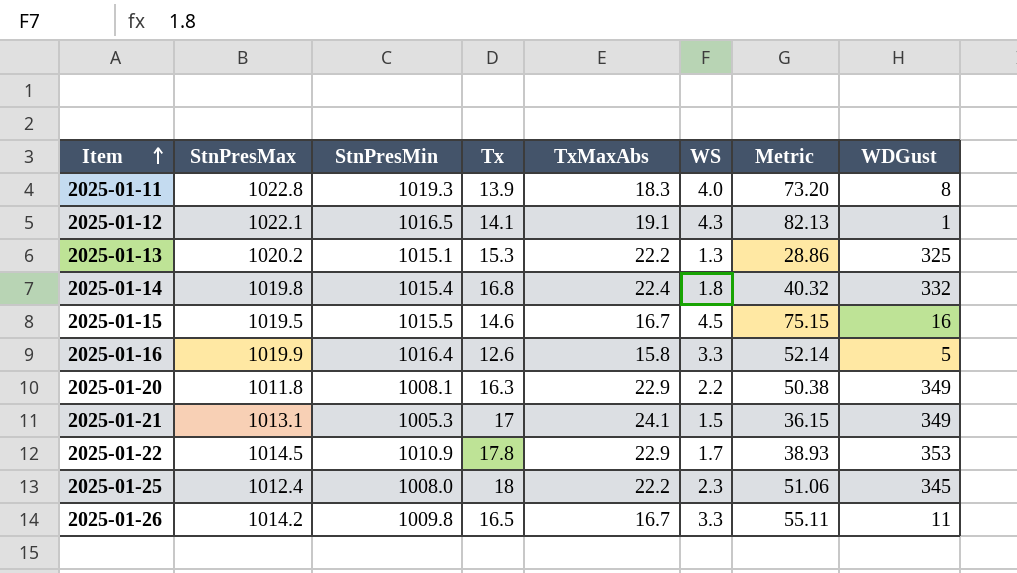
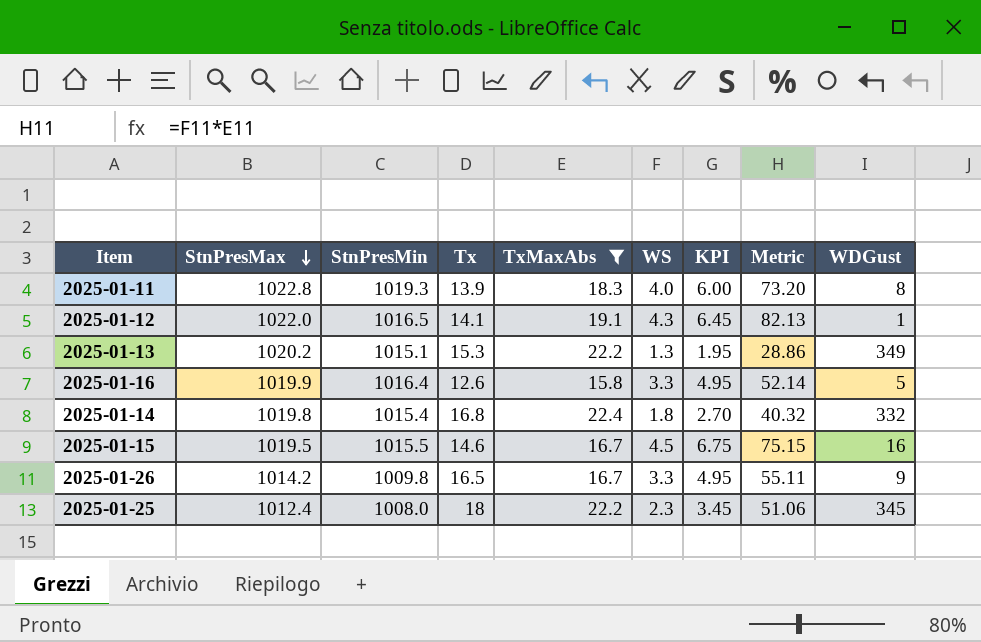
filter: none -> TxMaxAbs <= 22.4
row order: Item ascending -> StnPresMax descending
column KPI | formula: none -> [WS] * 1.5
2025-01-12 | StnPresMax: 1022.1 -> 1022.0
2025-01-13 | WDGust: 325 -> 349
2025-01-26 | WDGust: 11 -> 9

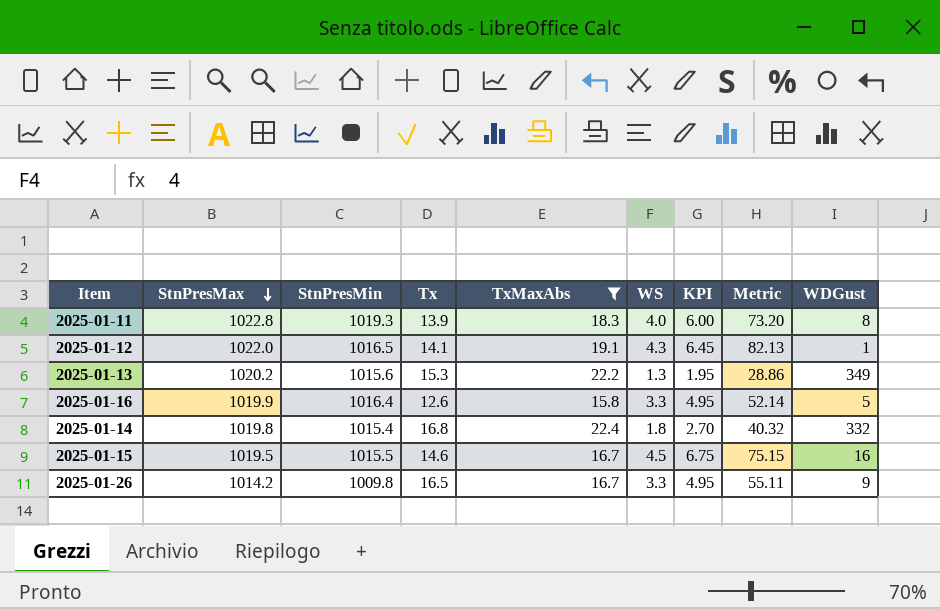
row 2025-01-25: 1012.4 | 1008.0 | 18 | 22.2 | 2.3 | 3.45 | 51.06 | 345 -> none
2025-01-13 | StnPresMin: 1015.1 -> 1015.6

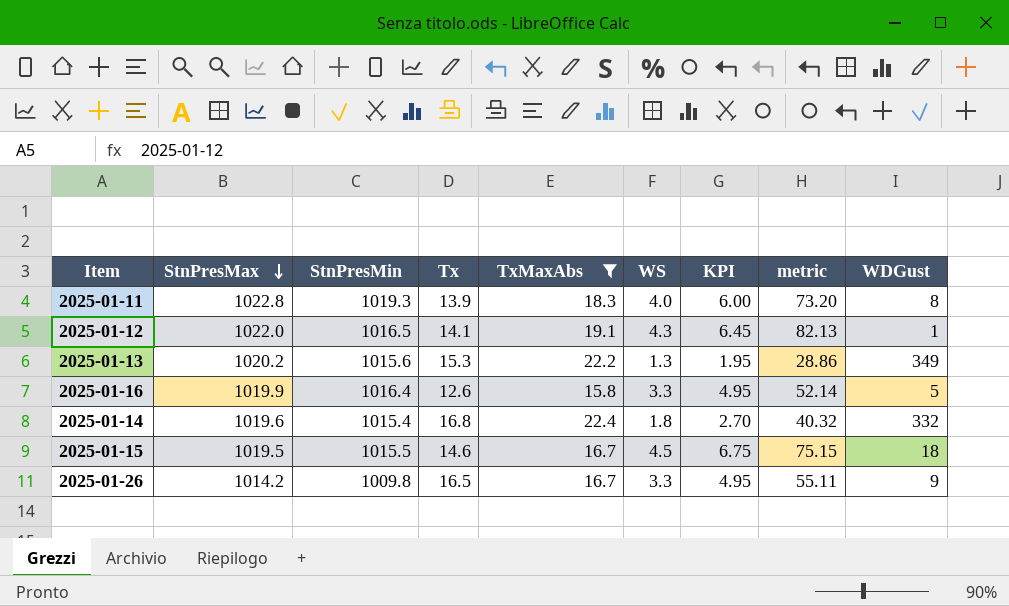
column name: Metric -> metric
2025-01-14 | StnPresMax: 1019.8 -> 1019.6
2025-01-15 | WDGust: 16 -> 18

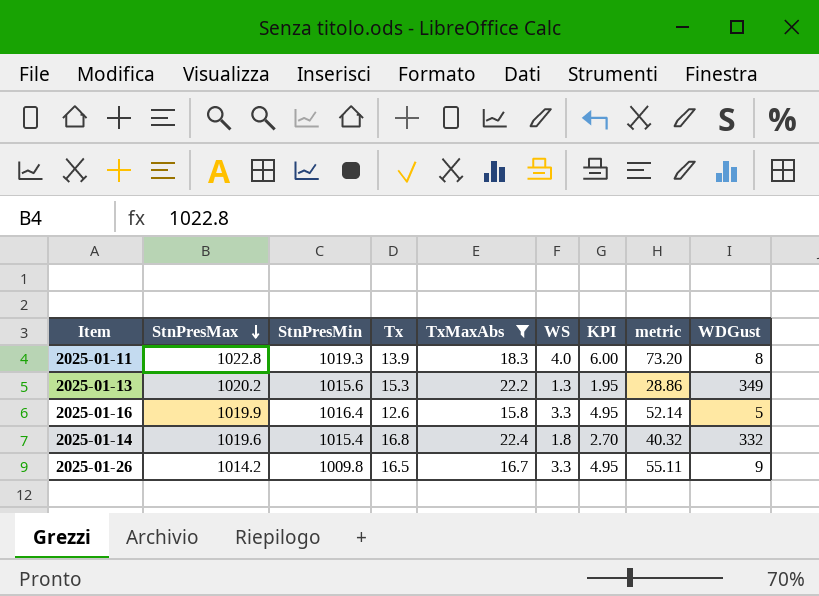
row 2025-01-12: 1022.0 | 1016.5 | 14.1 | 19.1 | 4.3 | 6.45 | 82.13 | 1 -> none
row 2025-01-15: 1019.5 | 1015.5 | 14.6 | 16.7 | 4.5 | 6.75 | 75.15 | 18 -> none

